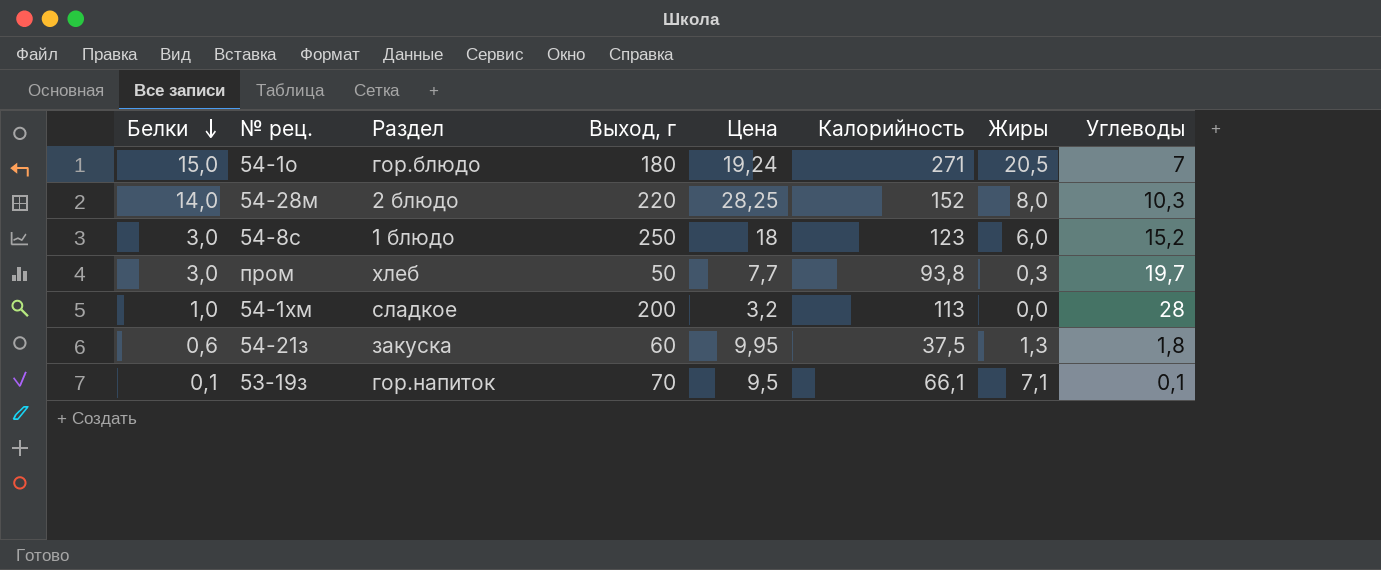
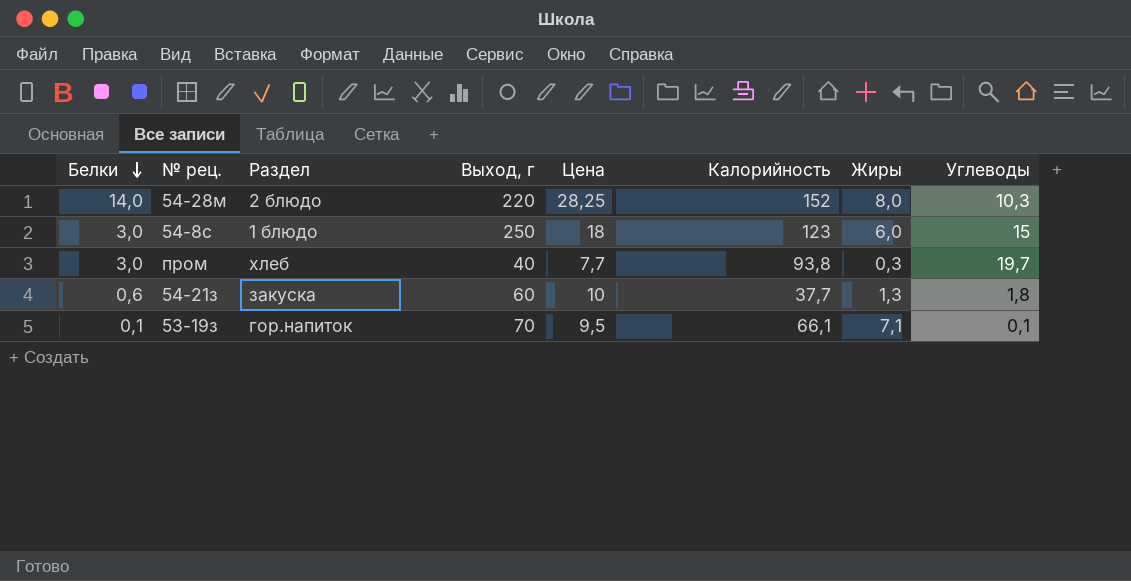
row 54-1о: 15,0 | гор.блюдо | 180 | 19,24 | 271 | 20,5 | 7 -> none
row 54-1хм: 1,0 | сладкое | 200 | 3,2 | 113 | 0,0 | 28 -> none
54-8с | Углеводы: 15,2 -> 15
пром | Выход, г: 50 -> 40
54-21з | Цена: 9,95 -> 10
54-21з | Калорийность: 37,5 -> 37,7

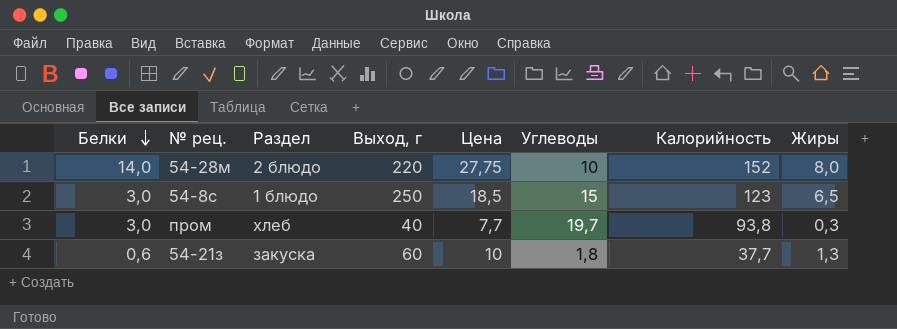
column Углеводы | position: 8 -> 6
row 53-19з: 0,1 | гор.напиток | 70 | 9,5 | 66,1 | 7,1 | 0,1 -> none
54-28м | Цена: 28,25 -> 27,75
54-28м | Углеводы: 10,3 -> 10
54-8с | Цена: 18 -> 18,5
54-8с | Жиры: 6,0 -> 6,5

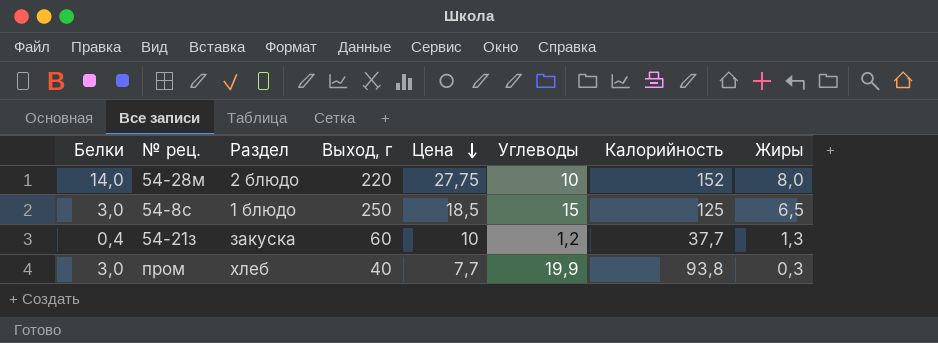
row order: Белки descending -> Цена descending
54-8с | Калорийность: 123 -> 125
54-21з | Белки: 0,6 -> 0,4
54-21з | Углеводы: 1,8 -> 1,2
пром | Углеводы: 19,7 -> 19,9

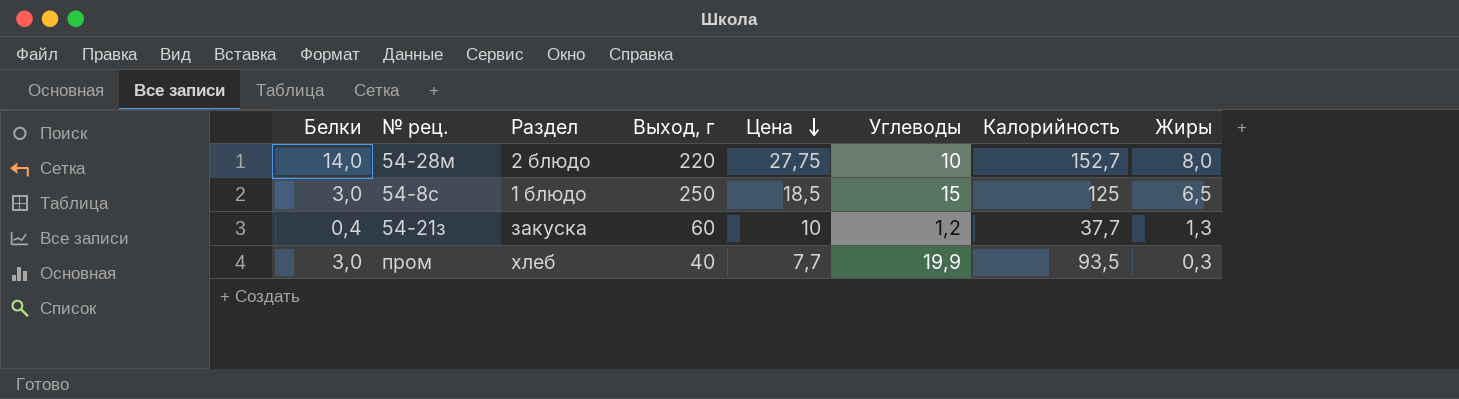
54-28м | Калорийность: 152 -> 152,7
пром | Калорийность: 93,8 -> 93,5

